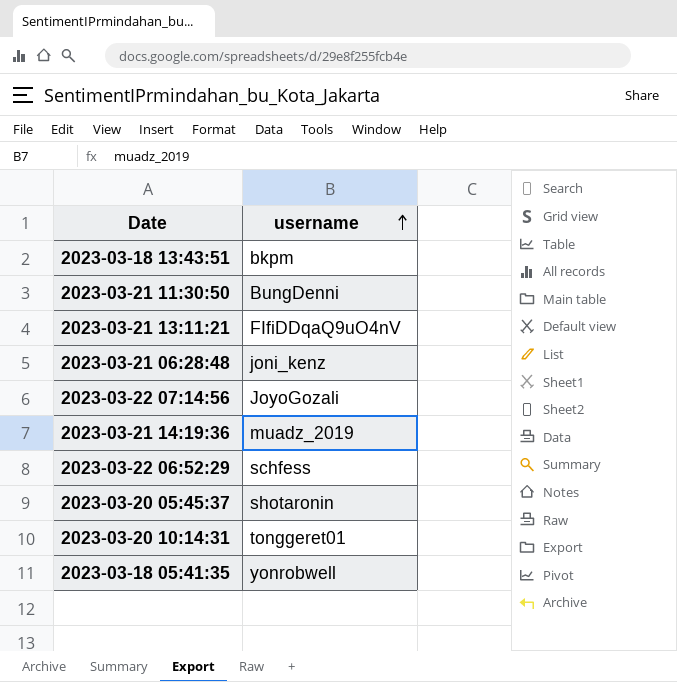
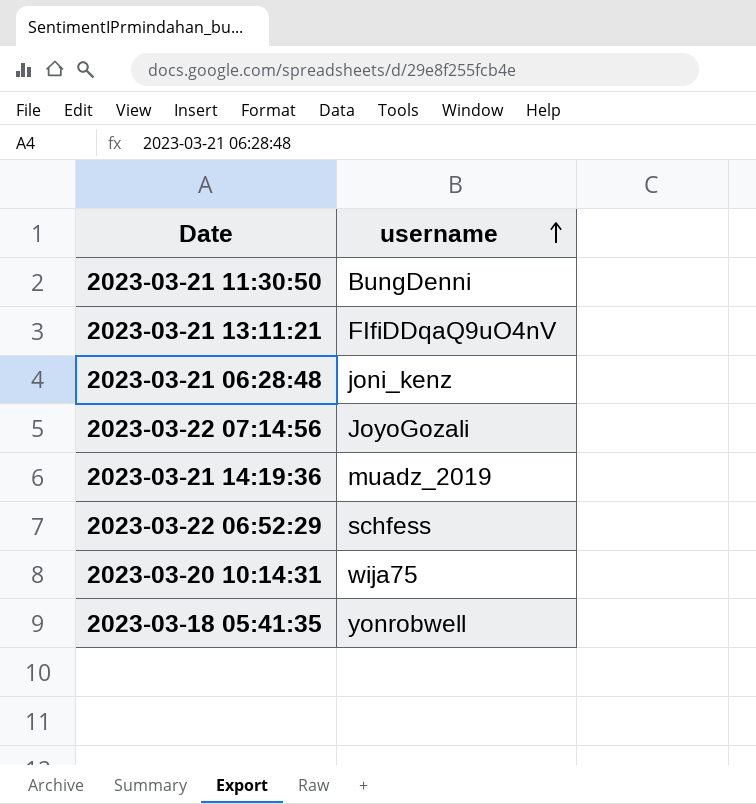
row 2023-03-18 13:43:51: bkpm -> none
row 2023-03-20 05:45:37: shotaronin -> none
2023-03-20 10:14:31 | username: tonggeret01 -> wija75

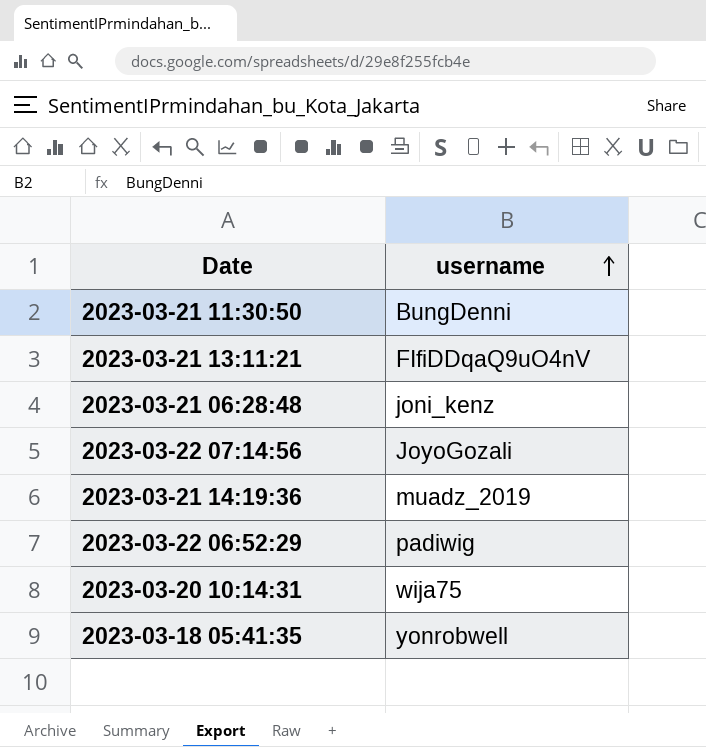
2023-03-22 06:52:29 | username: schfess -> padiwig

